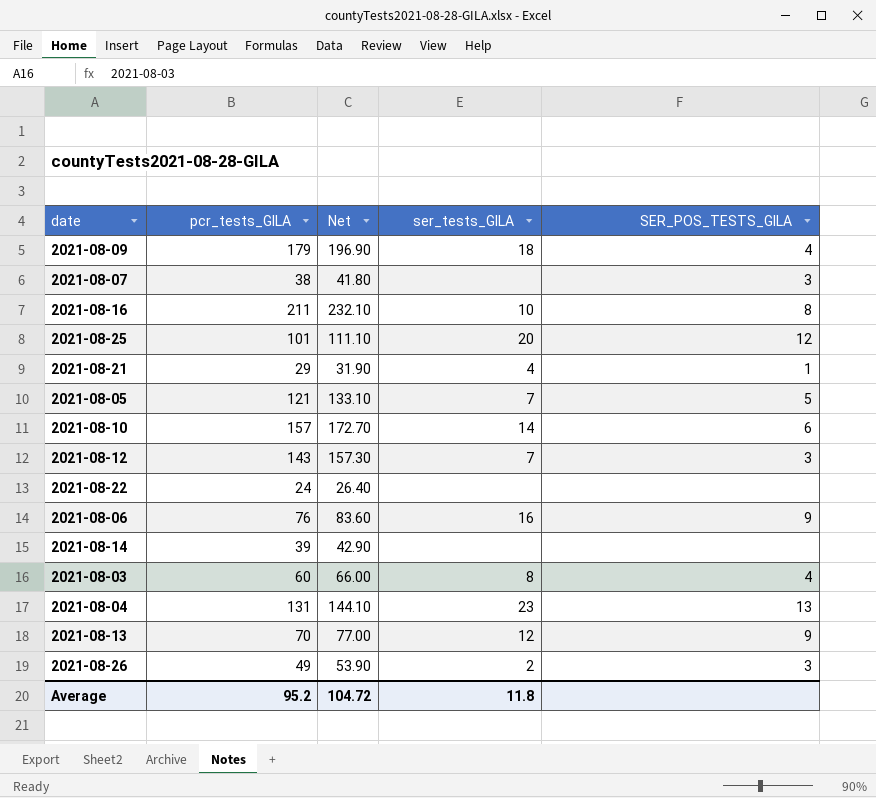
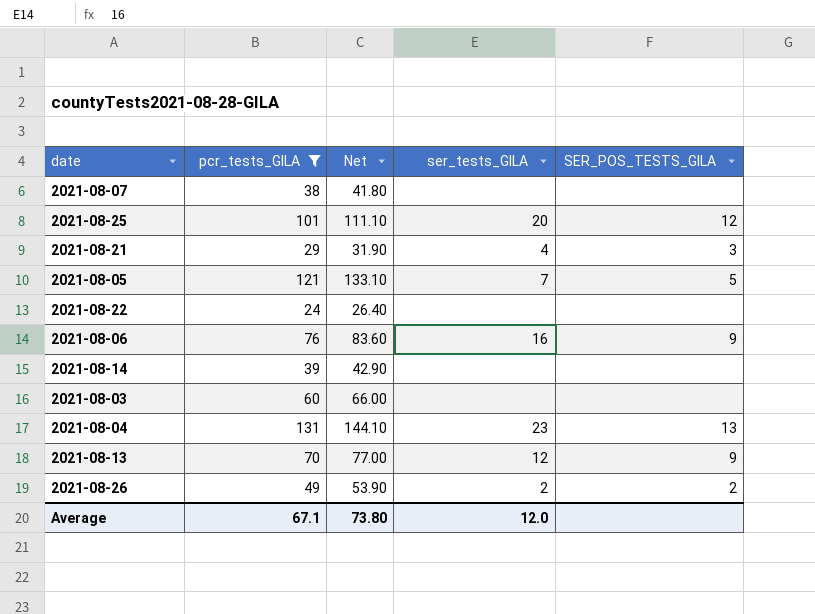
filter: none -> pcr_tests_GILA <= 131
2021-08-07 | SER_POS_TESTS_GILA: 3 -> none
2021-08-21 | SER_POS_TESTS_GILA: 1 -> 3
2021-08-03 | ser_tests_GILA: 8 -> none
2021-08-03 | SER_POS_TESTS_GILA: 4 -> none
2021-08-26 | SER_POS_TESTS_GILA: 3 -> 2
Average | pcr_tests_GILA: 95.2 -> 67.1
Average | Net: 104.72 -> 73.80
Average | ser_tests_GILA: 11.8 -> 12.0

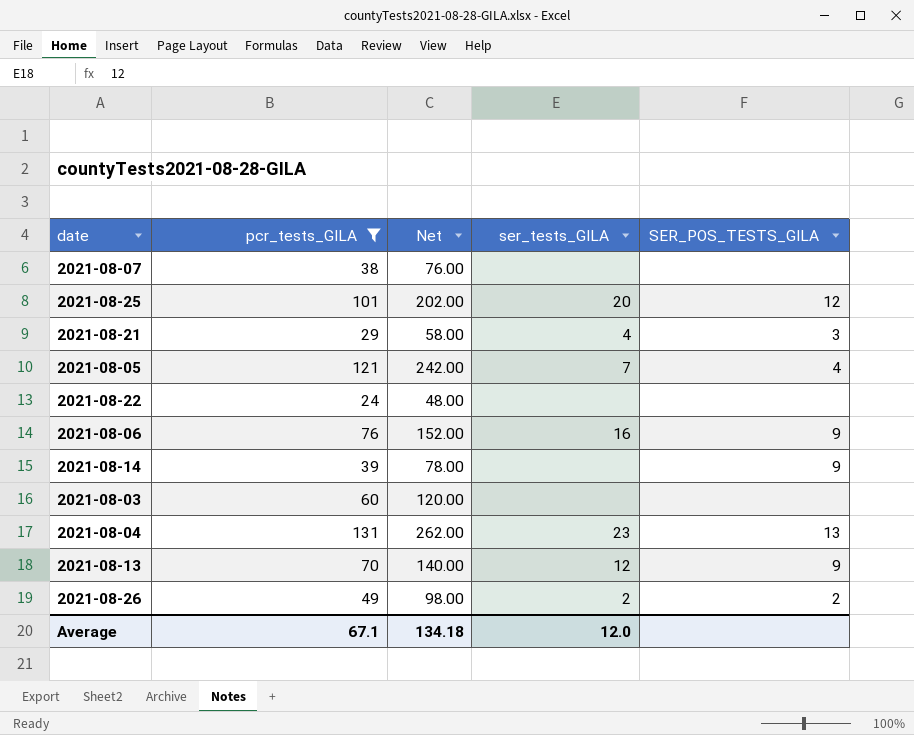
column Net | formula: [pcr_tests_GILA] * 1.1 -> [pcr_tests_GILA] * 2
2021-08-05 | SER_POS_TESTS_GILA: 5 -> 4
2021-08-14 | SER_POS_TESTS_GILA: none -> 9
Average | Net: 73.80 -> 134.18

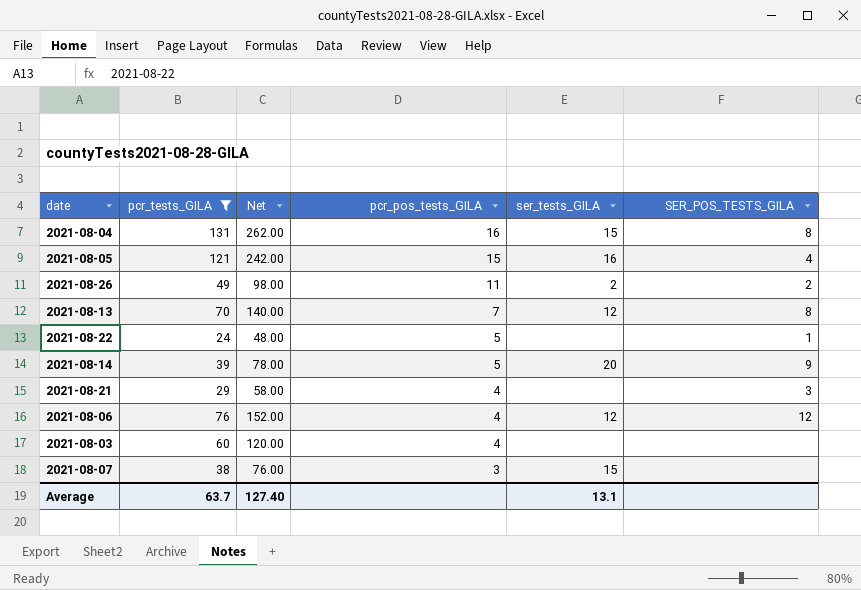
row order: none -> pcr_pos_tests_GILA descending
column pcr_pos_tests_GILA | position: none -> 4
row 2021-08-25: 101 | 202.00 | 20 | 12 -> none
2021-08-04 | ser_tests_GILA: 23 -> 15
2021-08-04 | SER_POS_TESTS_GILA: 13 -> 8
2021-08-05 | ser_tests_GILA: 7 -> 16
2021-08-13 | SER_POS_TESTS_GILA: 9 -> 8
2021-08-22 | SER_POS_TESTS_GILA: none -> 1
2021-08-14 | ser_tests_GILA: none -> 20
2021-08-21 | ser_tests_GILA: 4 -> none
2021-08-06 | ser_tests_GILA: 16 -> 12
2021-08-06 | SER_POS_TESTS_GILA: 9 -> 12
2021-08-07 | ser_tests_GILA: none -> 15
Average | pcr_tests_GILA: 67.1 -> 63.7
Average | Net: 134.18 -> 127.40
Average | ser_tests_GILA: 12.0 -> 13.1

